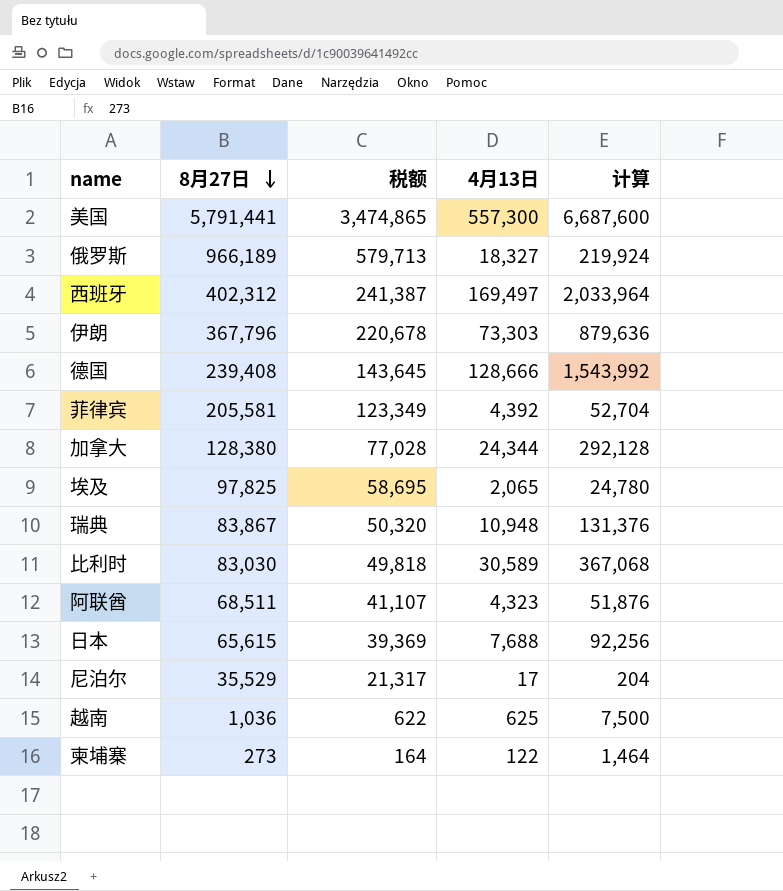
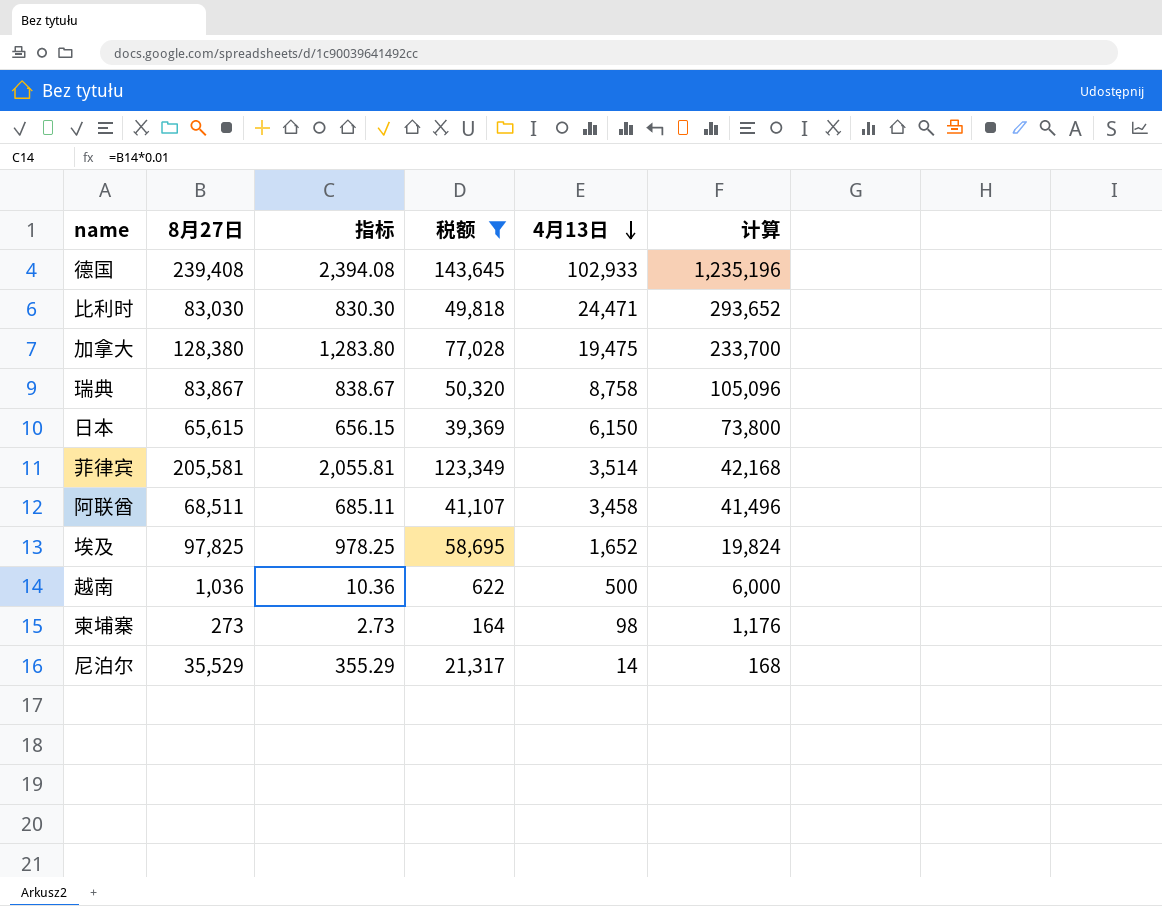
filter: none -> 税额 <= 143,645
row order: 8月27日 descending -> 4月13日 descending
column 指标 | formula: none -> [8月27日] * 0.01
德国 | 4月13日: 128,666 -> 102,933
德国 | 计算: 1,543,992 -> 1,235,196
比利时 | 4月13日: 30,589 -> 24,471
比利时 | 计算: 367,068 -> 293,652
加拿大 | 4月13日: 24,344 -> 19,475
加拿大 | 计算: 292,128 -> 233,700
瑞典 | 4月13日: 10,948 -> 8,758
瑞典 | 计算: 131,376 -> 105,096
日本 | 4月13日: 7,688 -> 6,150
日本 | 计算: 92,256 -> 73,800
菲律宾 | 4月13日: 4,392 -> 3,514
菲律宾 | 计算: 52,704 -> 42,168
阿联酋 | 4月13日: 4,323 -> 3,458
阿联酋 | 计算: 51,876 -> 41,496
埃及 | 4月13日: 2,065 -> 1,652
埃及 | 计算: 24,780 -> 19,824
越南 | 4月13日: 625 -> 500
越南 | 计算: 7,500 -> 6,000
柬埔寨 | 4月13日: 122 -> 98
柬埔寨 | 计算: 1,464 -> 1,176
尼泊尔 | 4月13日: 17 -> 14
尼泊尔 | 计算: 204 -> 168

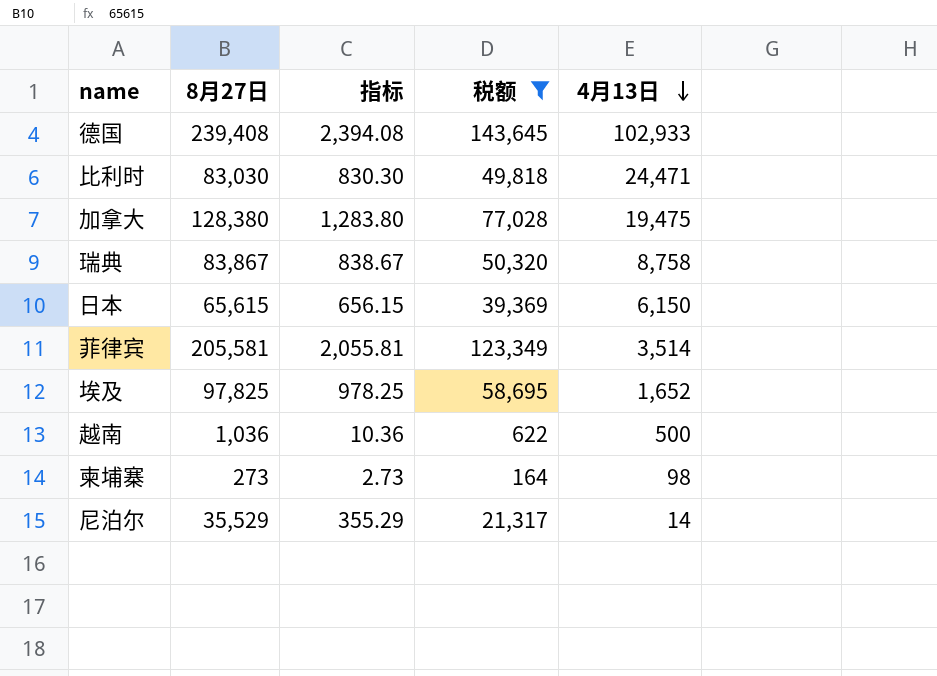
column 计算 | formula: [4月13日] * 12 -> none
row 阿联酋: 68,511 | 685.11 | 41,107 | 3,458 | 41,496 -> none

